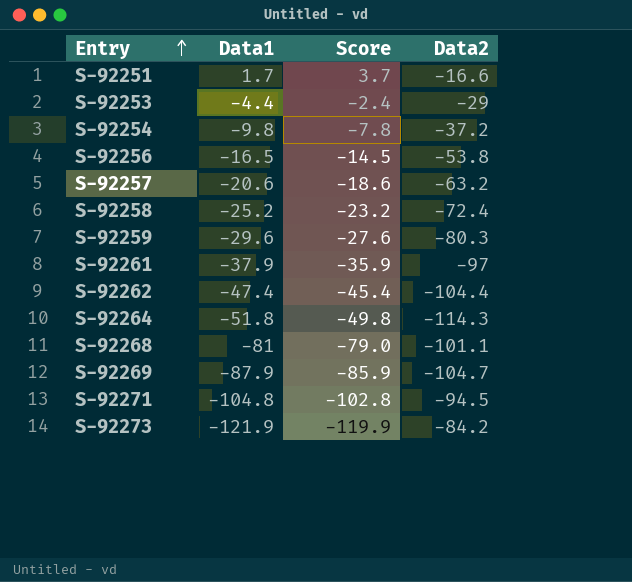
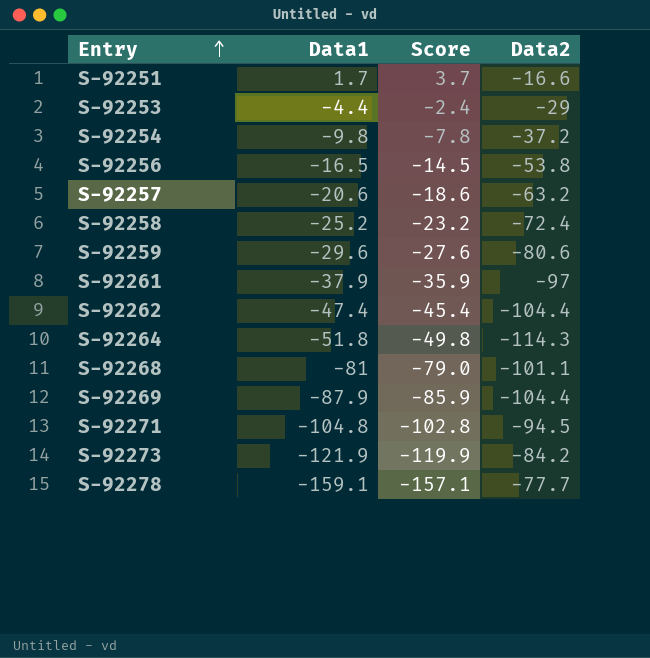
S-92259 | Data2: -80.3 -> -80.6
S-92269 | Data2: -104.7 -> -104.4
row S-92278: none -> -159.1 | -157.1 | -77.7

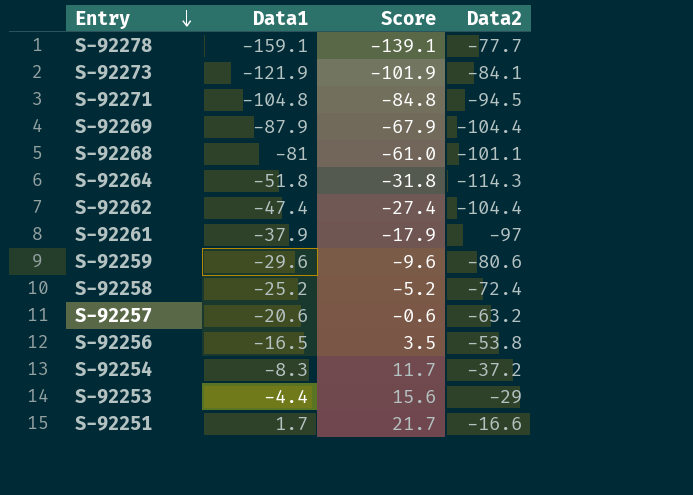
row order: Entry ascending -> Entry descending
column Score | formula: [Data1] + 2 -> [Data1] + 20
S-92273 | Data2: -84.2 -> -84.1
S-92254 | Data1: -9.8 -> -8.3

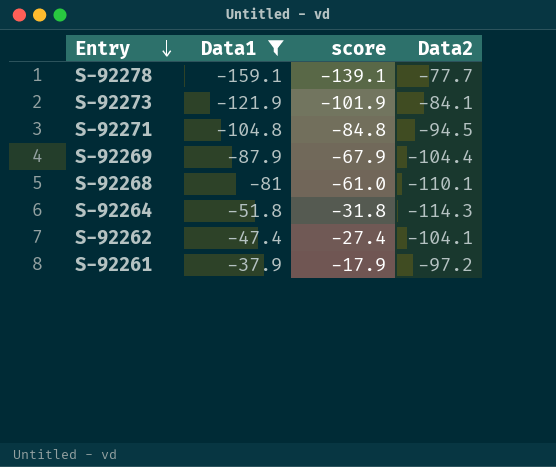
filter: none -> Data1 <= -37.9
column name: Score -> score
S-92268 | Data2: -101.1 -> -110.1
S-92262 | Data2: -104.4 -> -104.1
S-92261 | Data2: -97 -> -97.2

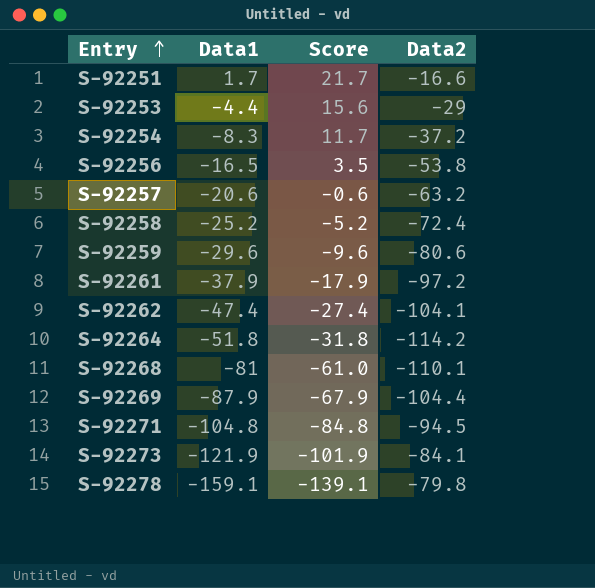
filter: Data1 <= -37.9 -> none
row order: Entry descending -> Entry ascending
column name: score -> Score
S-92264 | Data2: -114.3 -> -114.2
S-92278 | Data2: -77.7 -> -79.8

